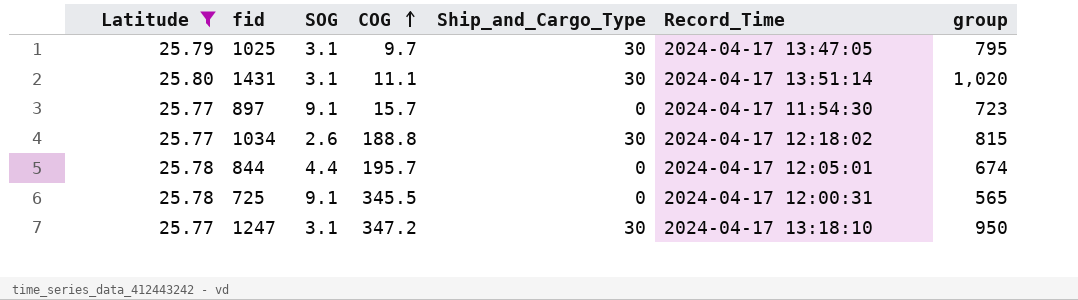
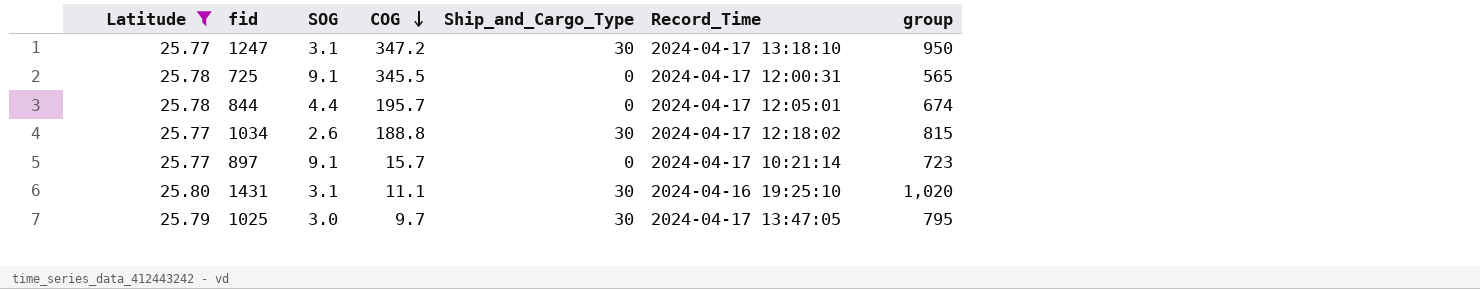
row order: COG ascending -> COG descending
897 | Record_Time: 2024-04-17 11:54:30 -> 2024-04-17 10:21:14
1431 | Record_Time: 2024-04-17 13:51:14 -> 2024-04-16 19:25:10
1025 | SOG: 3.1 -> 3.0

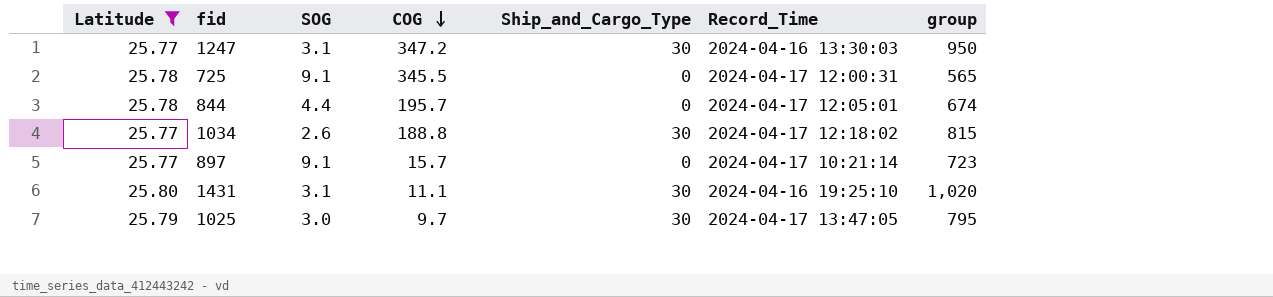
1247 | Record_Time: 2024-04-17 13:18:10 -> 2024-04-16 13:30:03

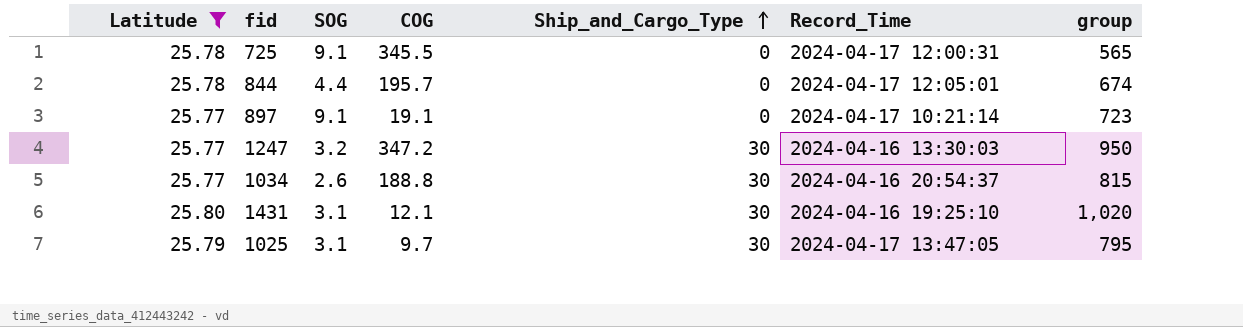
row order: COG descending -> Ship_and_Cargo_Type ascending
897 | COG: 15.7 -> 19.1
1247 | SOG: 3.1 -> 3.2
1034 | Record_Time: 2024-04-17 12:18:02 -> 2024-04-16 20:54:37
1431 | COG: 11.1 -> 12.1
1025 | SOG: 3.0 -> 3.1

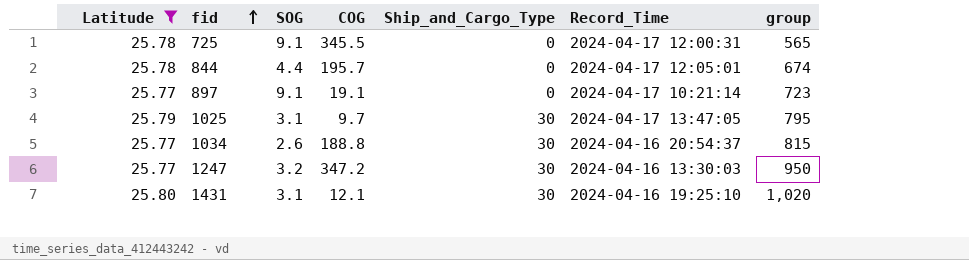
row order: Ship_and_Cargo_Type ascending -> fid ascending

